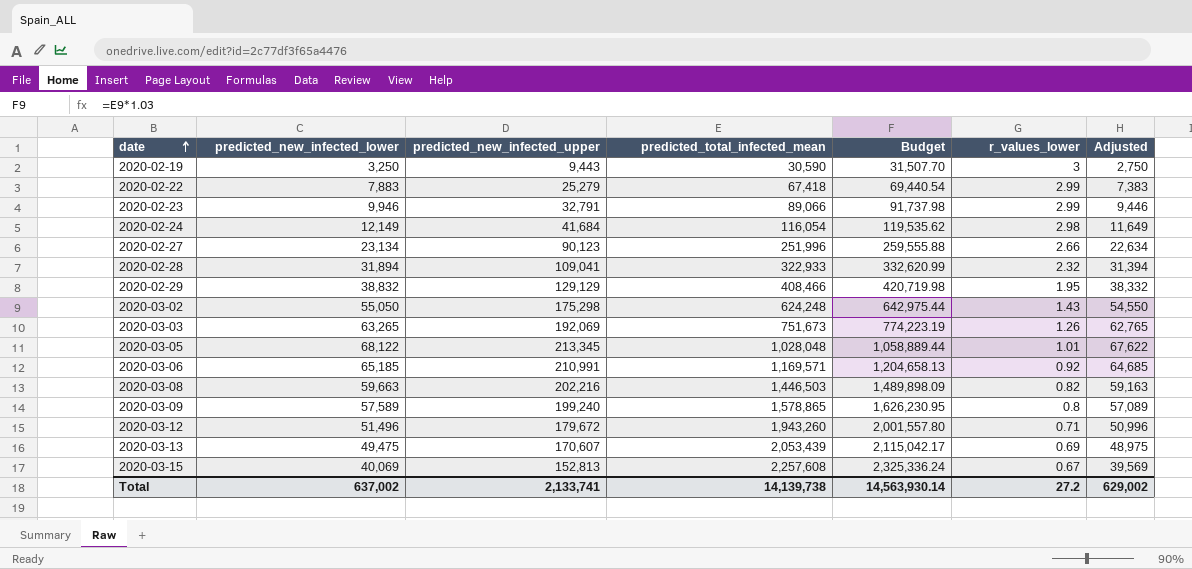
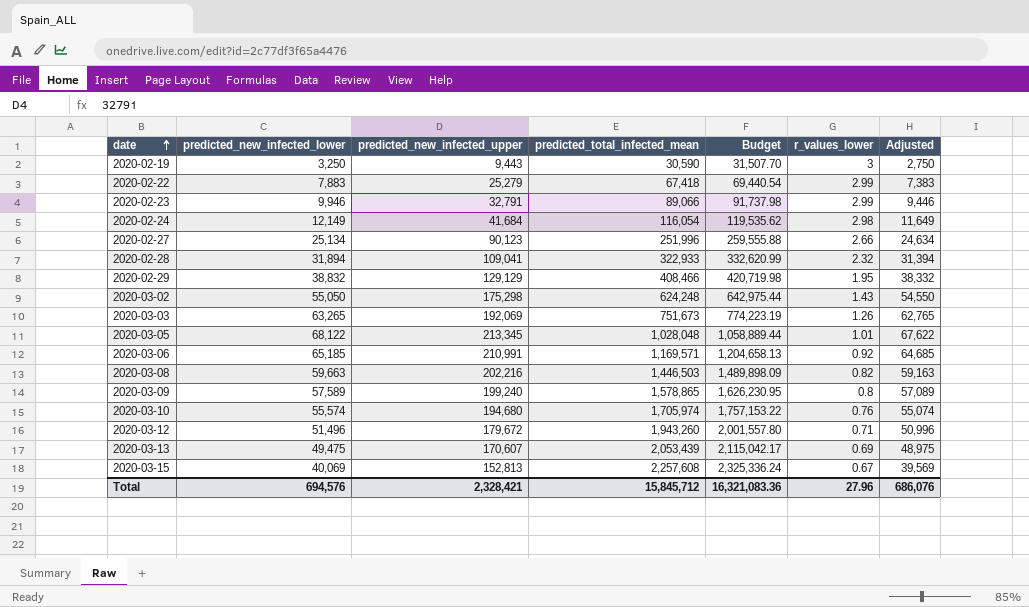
2020-02-27 | predicted_new_infected_lower: 23,134 -> 25,134
2020-02-27 | Adjusted: 22,634 -> 24,634
row 2020-03-10: none -> 55,574 | 194,680 | 1,705,974 | 1,757,153.22 | 0.76 | 55,074
Total | predicted_new_infected_lower: 637,002 -> 694,576
Total | predicted_new_infected_upper: 2,133,741 -> 2,328,421
Total | predicted_total_infected_mean: 14,139,738 -> 15,845,712
Total | Budget: 14,563,930.14 -> 16,321,083.36
Total | r_values_lower: 27.2 -> 27.96
Total | Adjusted: 629,002 -> 686,076

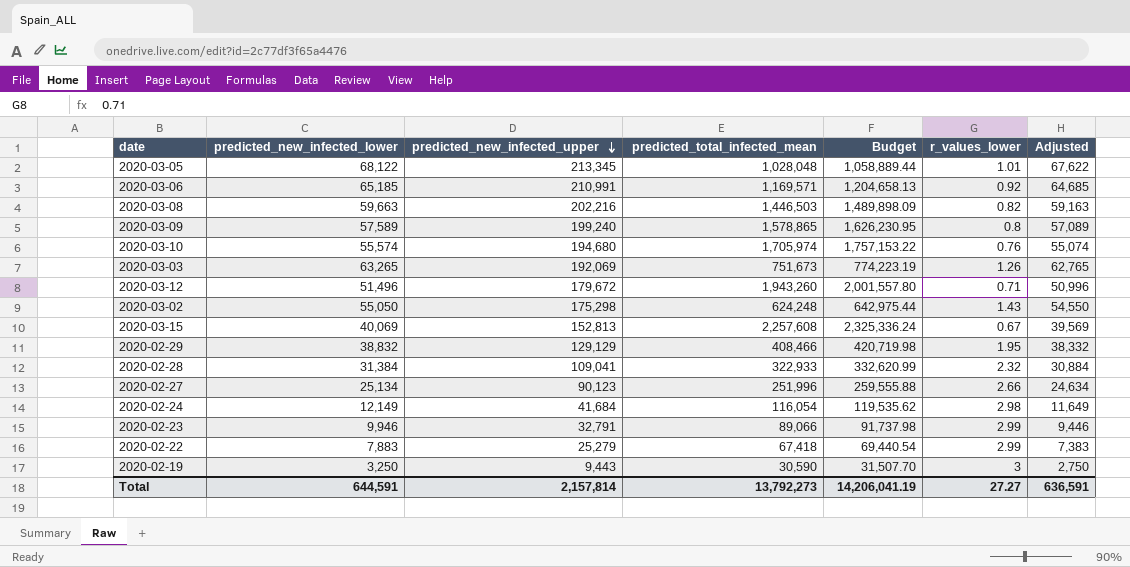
row order: date ascending -> predicted_new_infected_upper descending
row 2020-03-13: 49,475 | 170,607 | 2,053,439 | 2,115,042.17 | 0.69 | 48,975 -> none
2020-02-28 | predicted_new_infected_lower: 31,894 -> 31,384
2020-02-28 | Adjusted: 31,394 -> 30,884
Total | predicted_new_infected_lower: 694,576 -> 644,591
Total | predicted_new_infected_upper: 2,328,421 -> 2,157,814
Total | predicted_total_infected_mean: 15,845,712 -> 13,792,273
Total | Budget: 16,321,083.36 -> 14,206,041.19
Total | r_values_lower: 27.96 -> 27.27
Total | Adjusted: 686,076 -> 636,591

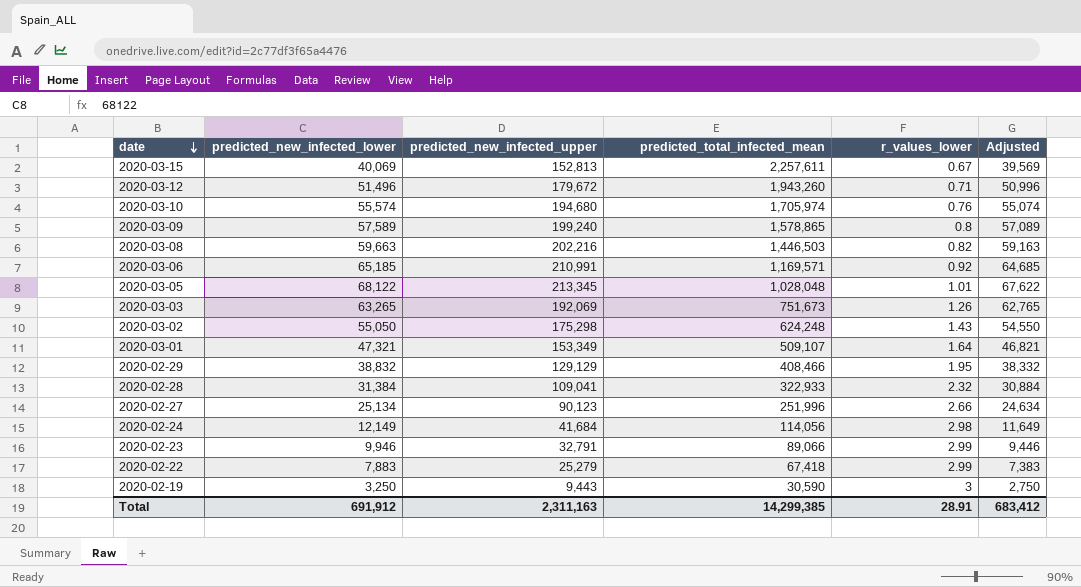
row order: predicted_new_infected_upper descending -> date descending
column Budget | formula: [predicted_total_infected_mean] * 1.03 -> none
2020-03-15 | predicted_total_infected_mean: 2,257,608 -> 2,257,611
row 2020-03-01: none -> 47,321 | 153,349 | 509,107 | 1.64 | 46,821
2020-02-24 | predicted_total_infected_mean: 116,054 -> 114,056
Total | predicted_new_infected_lower: 644,591 -> 691,912
Total | predicted_new_infected_upper: 2,157,814 -> 2,311,163
Total | predicted_total_infected_mean: 13,792,273 -> 14,299,385
Total | r_values_lower: 27.27 -> 28.91
Total | Adjusted: 636,591 -> 683,412

